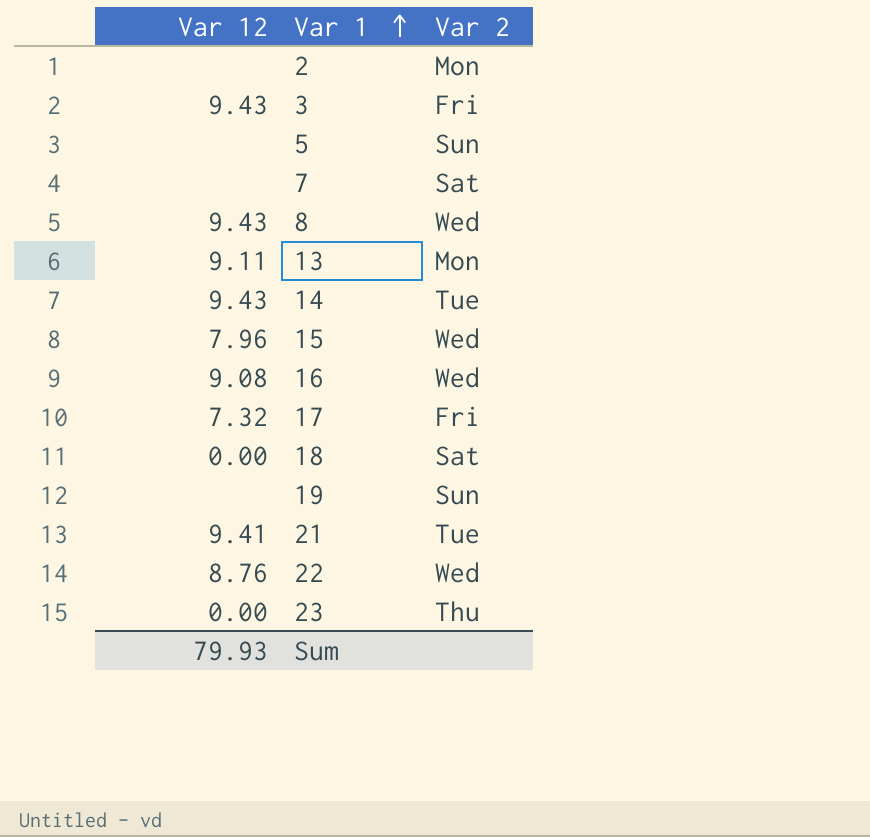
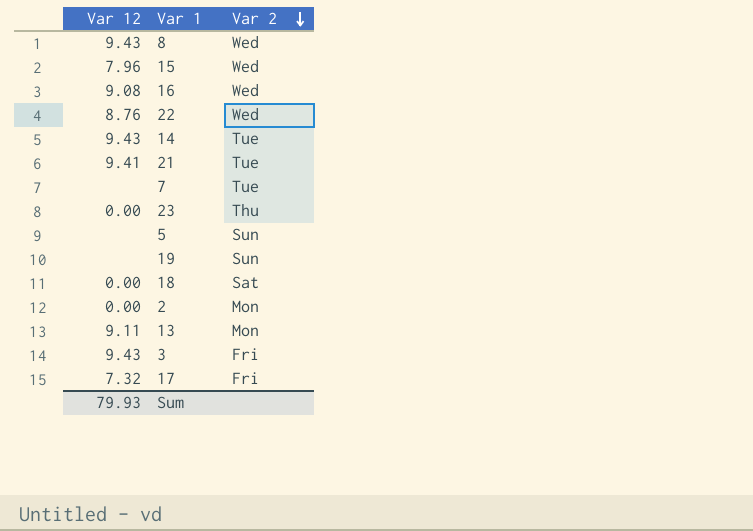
row order: Var 1 ascending -> Var 2 descending
7 | Var 2: Sat -> Tue
2 | Var 12: none -> 0.00

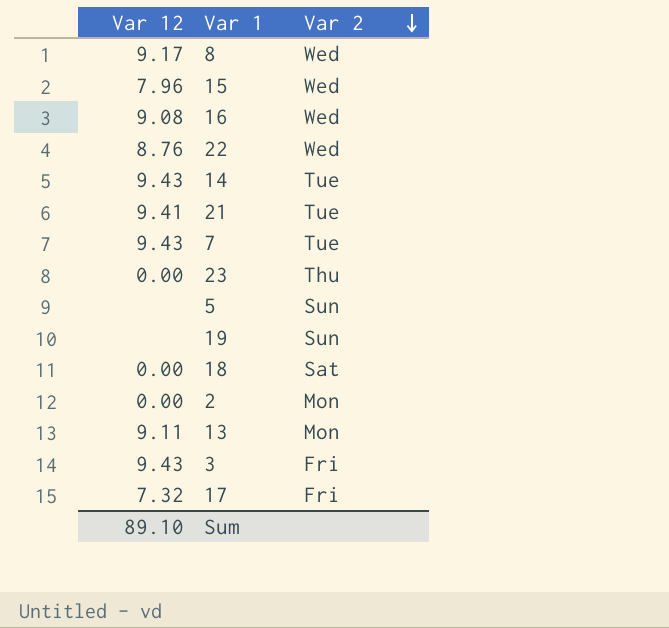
8 | Var 12: 9.43 -> 9.17
7 | Var 12: none -> 9.43
Sum | Var 12: 79.93 -> 89.10

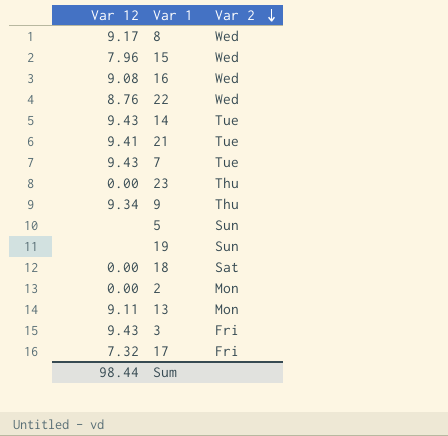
row 9: none -> 9.34 | Thu
Sum | Var 12: 89.10 -> 98.44

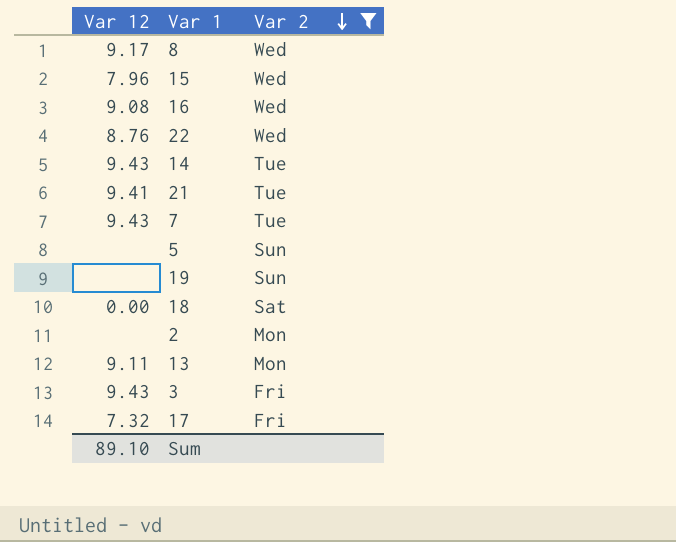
filter: none -> Var 2 != Thu
2 | Var 12: 0.00 -> none
Sum | Var 12: 98.44 -> 89.10

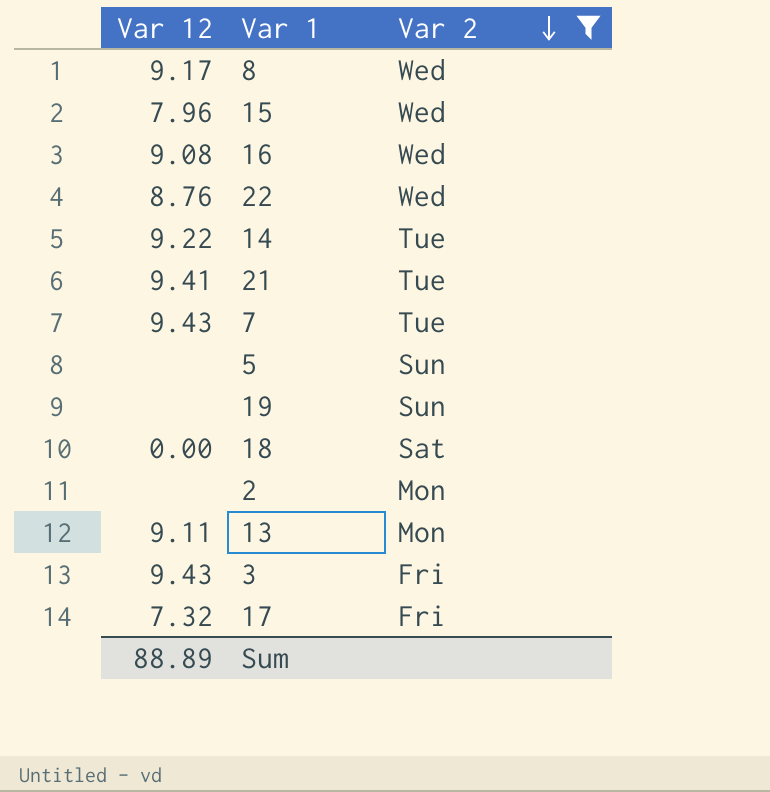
14 | Var 12: 9.43 -> 9.22
Sum | Var 12: 89.10 -> 88.89

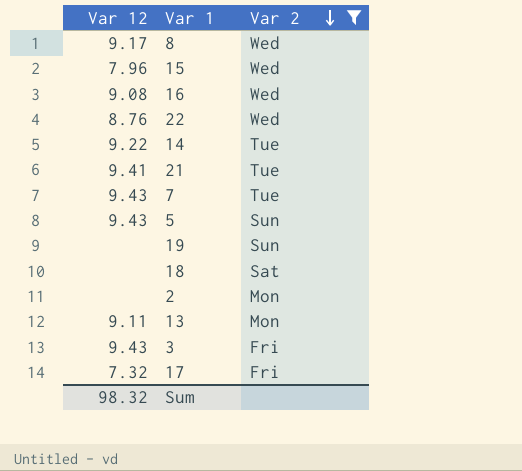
5 | Var 12: none -> 9.43
18 | Var 12: 0.00 -> none
Sum | Var 12: 88.89 -> 98.32

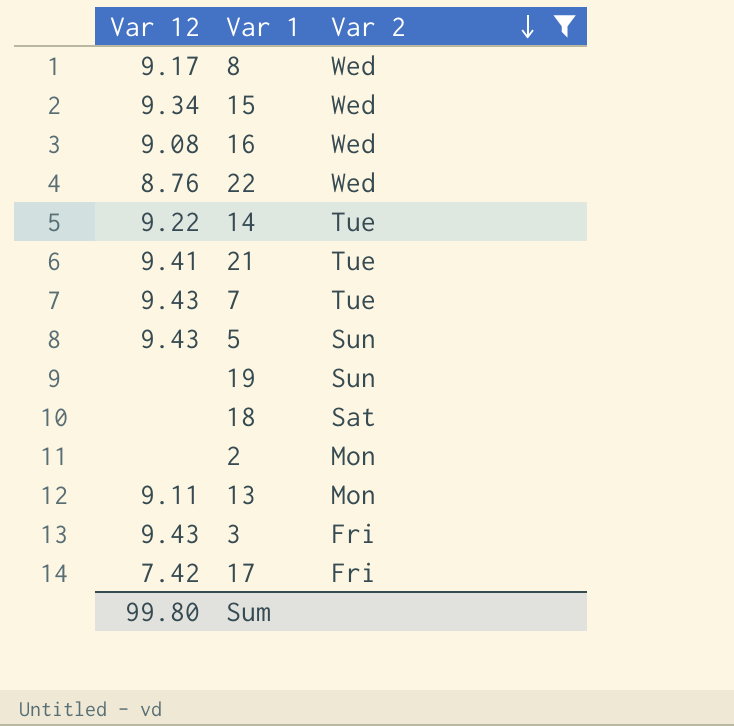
15 | Var 12: 7.96 -> 9.34
17 | Var 12: 7.32 -> 7.42
Sum | Var 12: 98.32 -> 99.80

